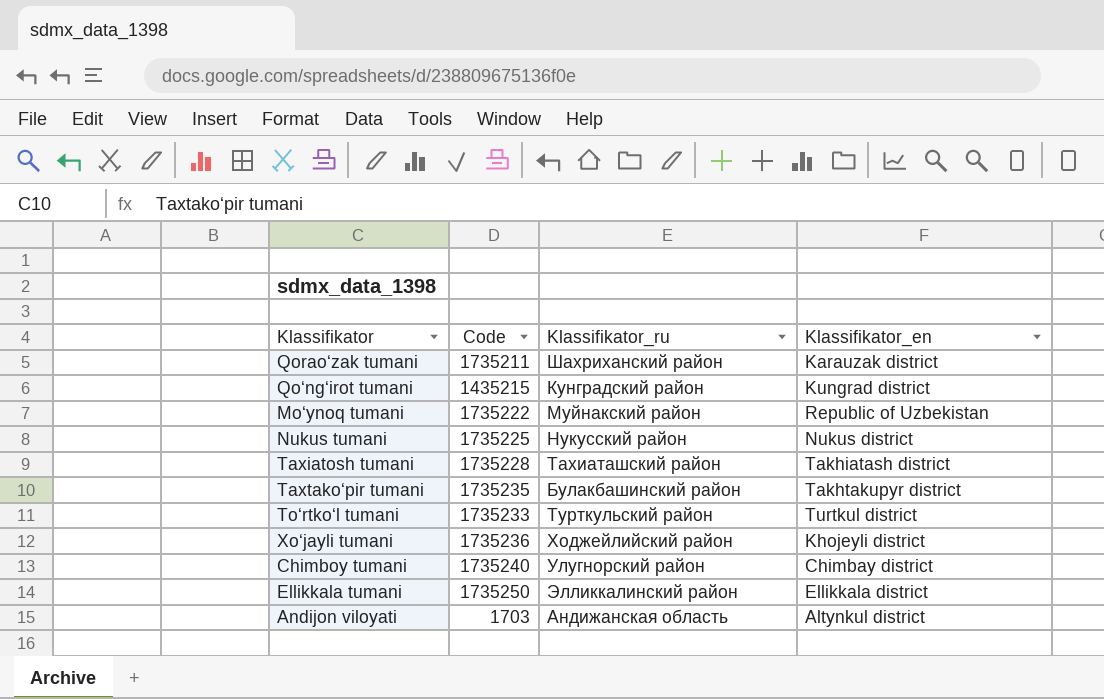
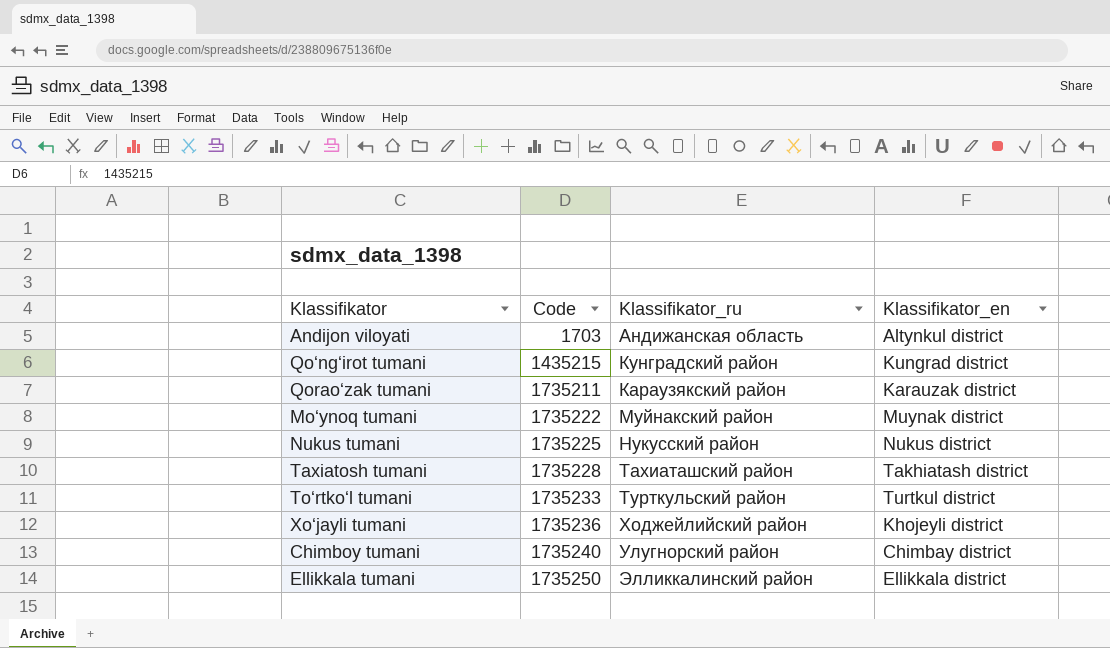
row order: none -> Code ascending
row Taxtako‘pir tumani: 1735235 | Булакбашинский район | Takhtakupyr district -> none
Qorao‘zak tumani | Klassifikator_ru: Шахриханский район -> Караузякский район
Mo‘ynoq tumani | Klassifikator_en: Republic of Uzbekistan -> Muynak district

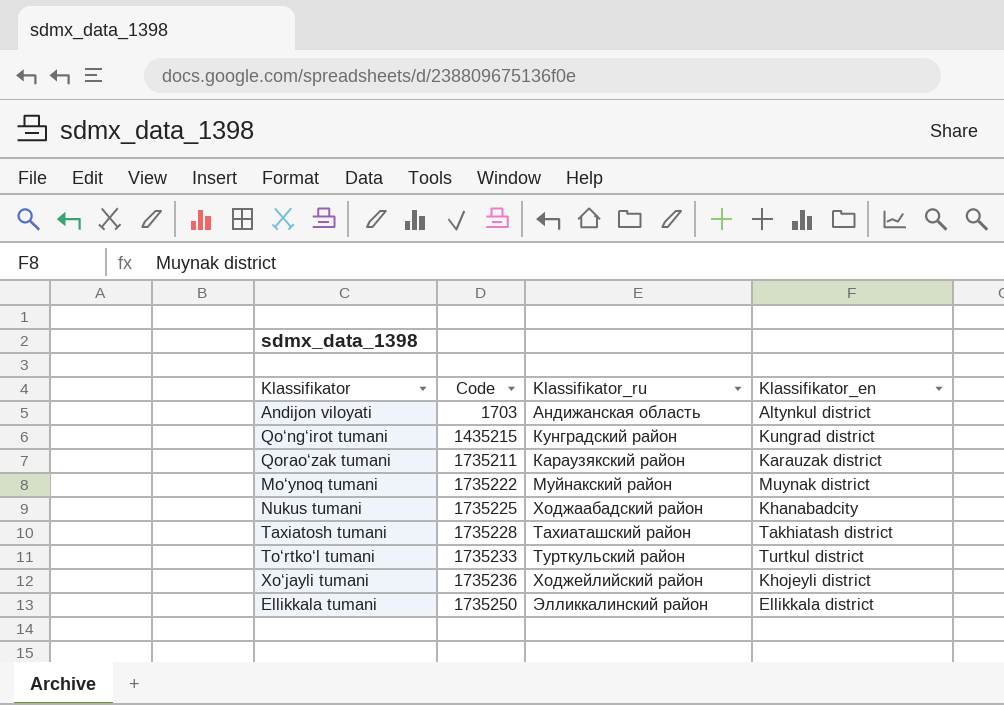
row Chimboy tumani: 1735240 | Улугноpский район | Chimbay district -> none
Nukus tumani | Klassifikator_ru: Нукусский район -> Ходжаабадский район
Nukus tumani | Klassifikator_en: Nukus district -> Khanabadcity

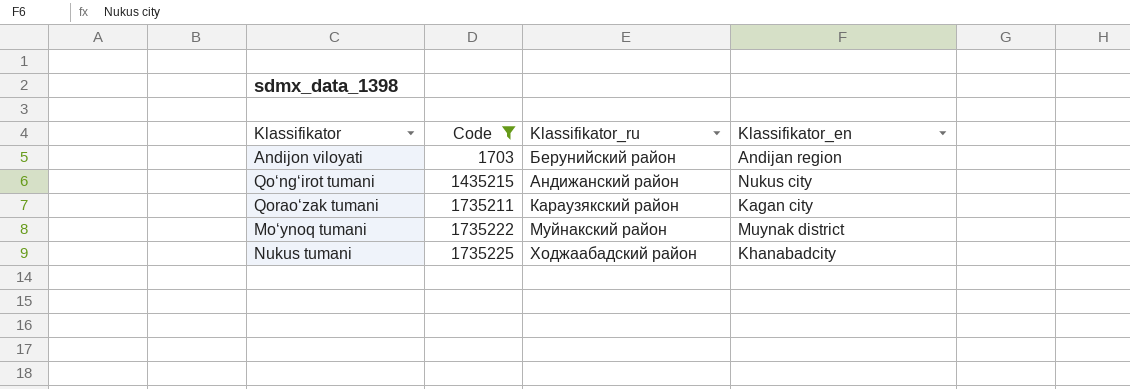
filter: none -> Code <= 1735225
Andijon viloyati | Klassifikator_ru: Андижанская область -> Берунийский район
Andijon viloyati | Klassifikator_en: Altynkul district -> Andijan region
Qo‘ng‘irot tumani | Klassifikator_ru: Кунградский район -> Андижанский район
Qo‘ng‘irot tumani | Klassifikator_en: Kungrad district -> Nukus city
Qorao‘zak tumani | Klassifikator_en: Karauzak district -> Kagan city

